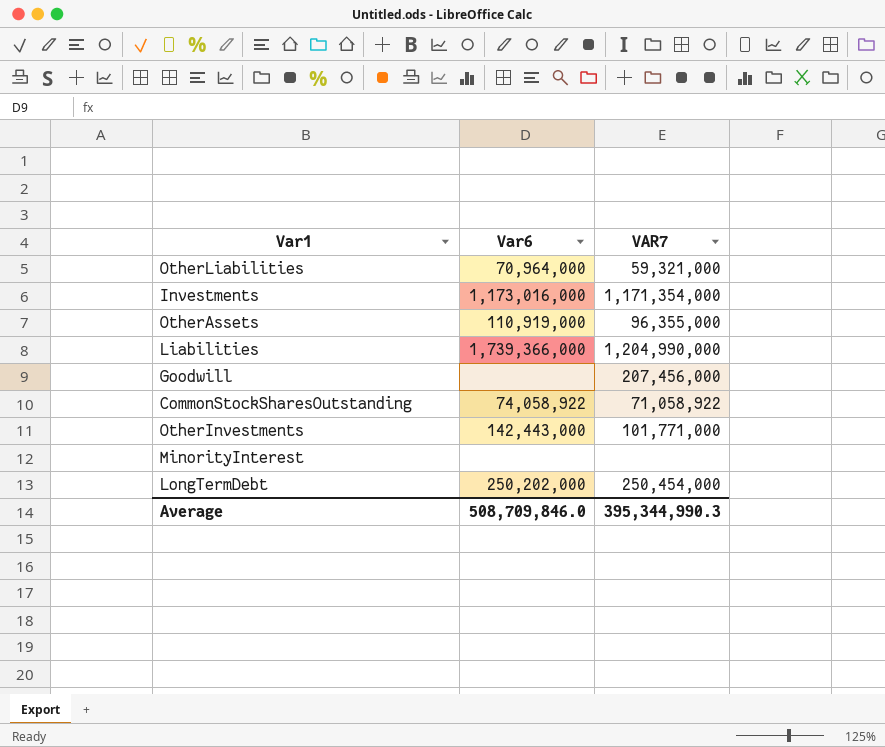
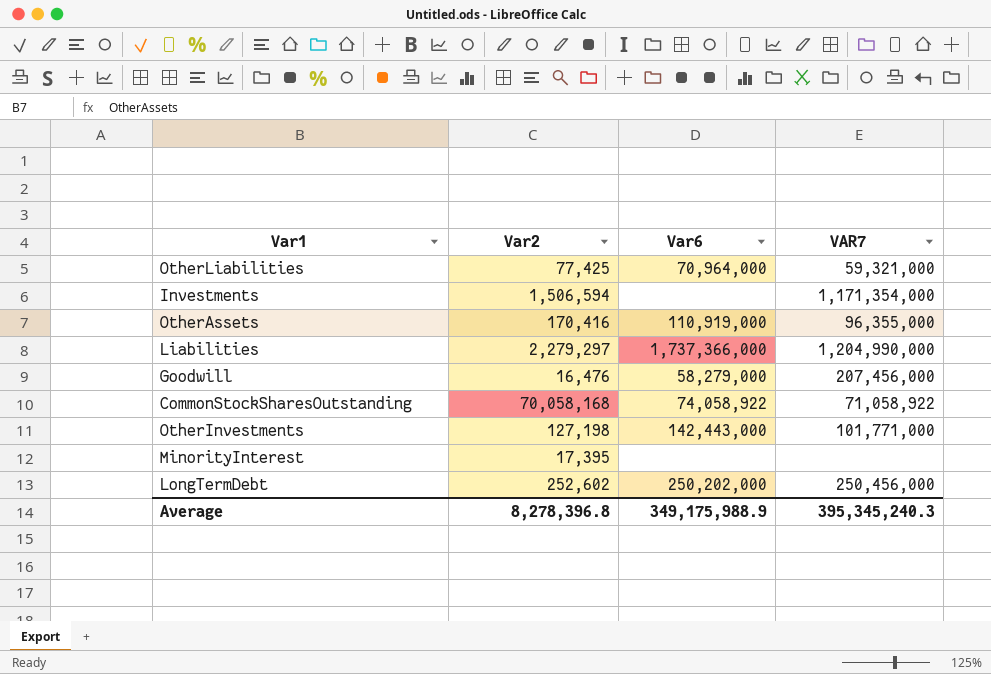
column Var2 | position: none -> 2
Investments | Var6: 1,173,016,000 -> none
Liabilities | Var6: 1,739,366,000 -> 1,737,366,000
Goodwill | Var6: none -> 58,279,000
LongTermDebt | VAR7: 250,454,000 -> 250,456,000
Average | Var6: 508,709,846.0 -> 349,175,988.9
Average | VAR7: 395,344,990.3 -> 395,345,240.3

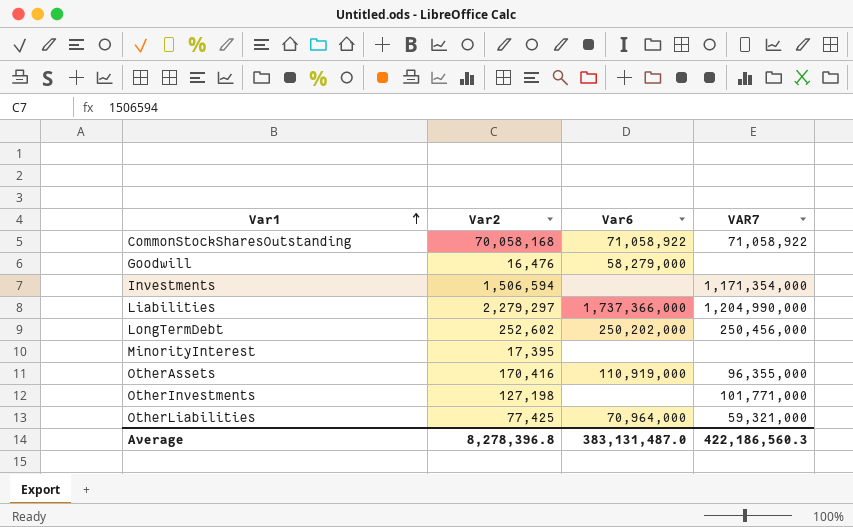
row order: none -> Var1 ascending
CommonStockSharesOutstanding | Var6: 74,058,922 -> 71,058,922
Goodwill | VAR7: 207,456,000 -> none
OtherInvestments | Var6: 142,443,000 -> none
Average | Var6: 349,175,988.9 -> 383,131,487.0
Average | VAR7: 395,345,240.3 -> 422,186,560.3

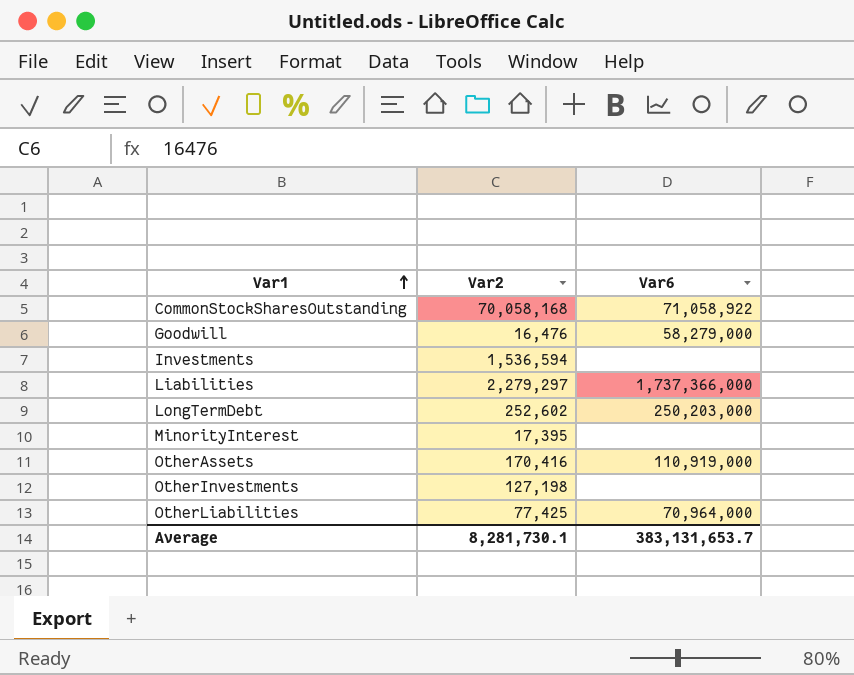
column VAR7 | position: 4 -> none
Investments | Var2: 1,506,594 -> 1,536,594
LongTermDebt | Var6: 250,202,000 -> 250,203,000
Average | Var2: 8,278,396.8 -> 8,281,730.1
Average | Var6: 383,131,487.0 -> 383,131,653.7

